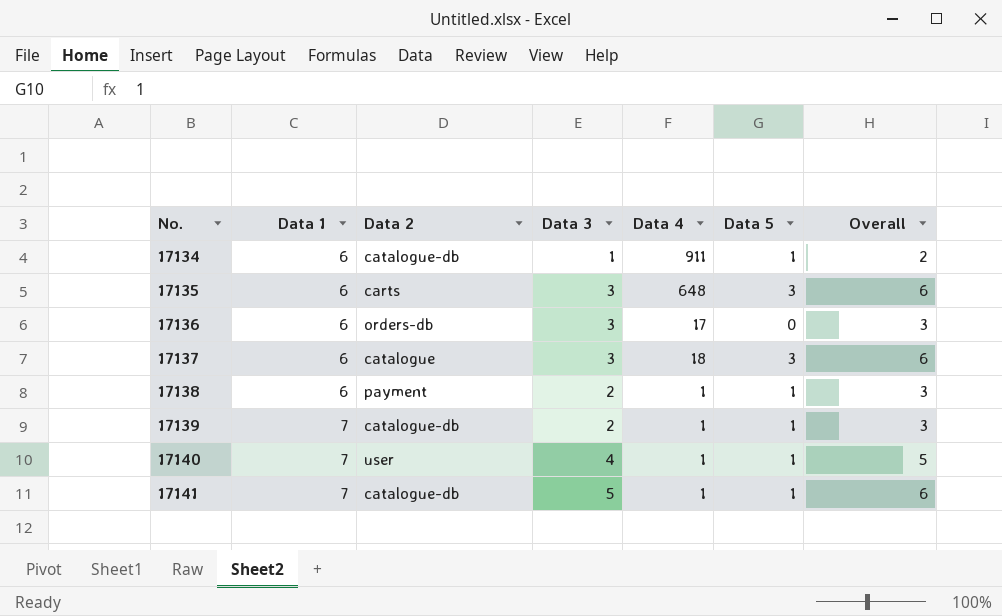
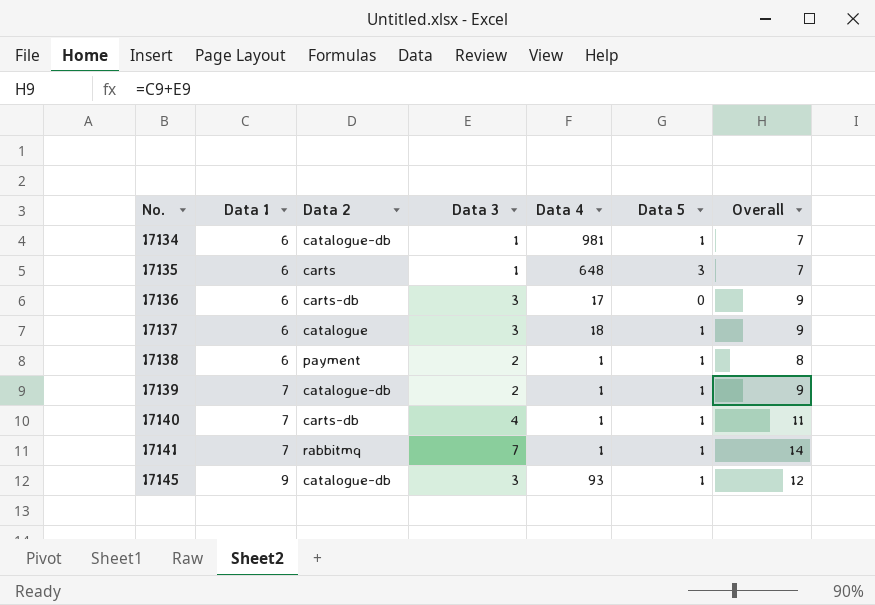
column Overall | formula: [Data 3] + [Data 5] -> [Data 1] + [Data 3]
17134 | Data 4: 911 -> 981
17135 | Data 3: 3 -> 1
17136 | Data 2: orders-db -> carts-db
17137 | Data 5: 3 -> 1
17140 | Data 2: user -> carts-db
17141 | Data 2: catalogue-db -> rabbitmq
17141 | Data 3: 5 -> 7
row 17145: none -> 9 | catalogue-db | 3 | 93 | 1 | 12

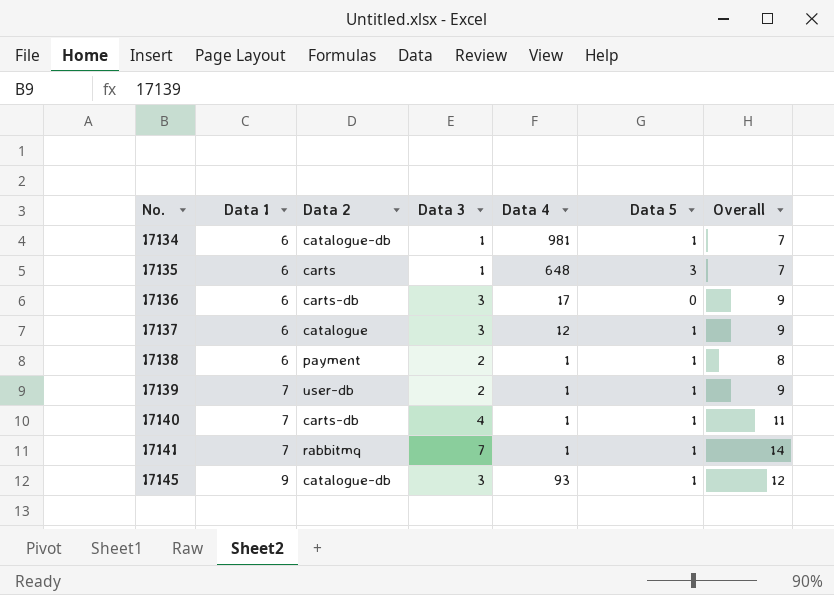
17137 | Data 4: 18 -> 12
17139 | Data 2: catalogue-db -> user-db

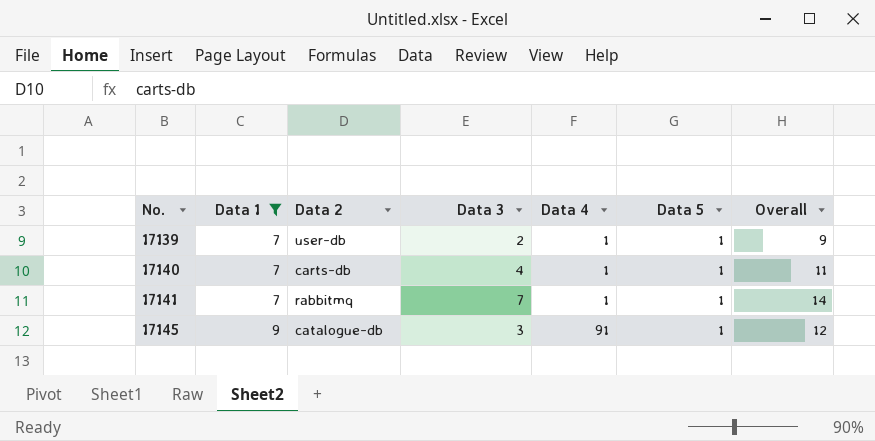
filter: none -> Data 1 != 6
17145 | Data 4: 93 -> 91

